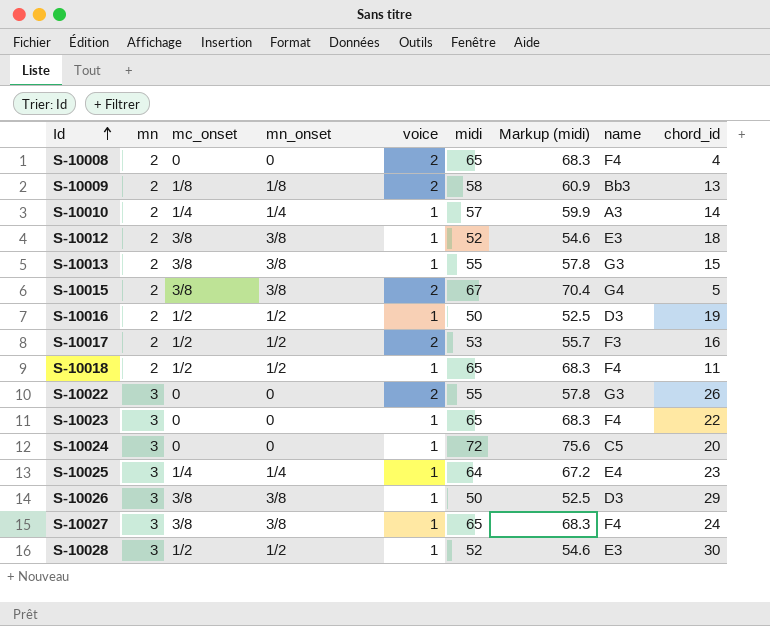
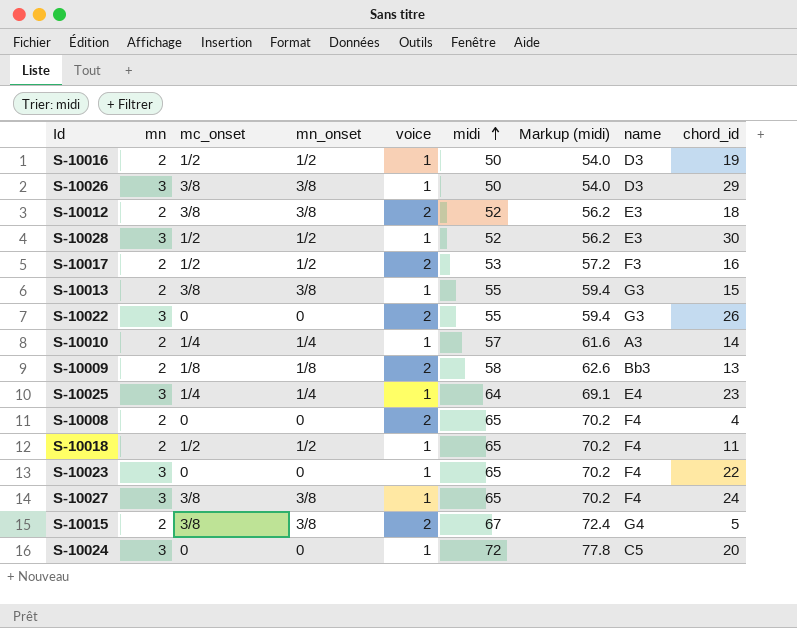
row order: Id ascending -> midi ascending
column Markup (midi) | formula: [midi] * 1.05 -> [midi] * 1.08
S-10012 | voice: 1 -> 2

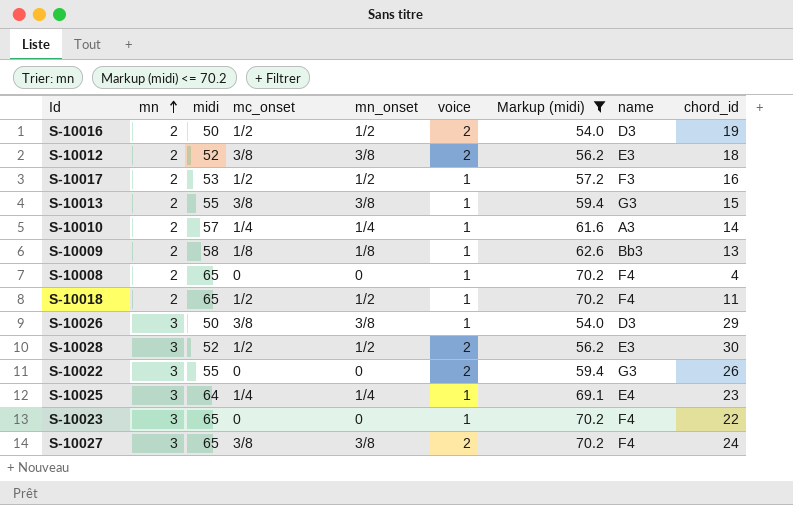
filter: none -> Markup (midi) <= 70.2
row order: midi ascending -> mn ascending
column midi | position: 6 -> 3
S-10016 | voice: 1 -> 2
S-10017 | voice: 2 -> 1
S-10009 | voice: 2 -> 1
S-10008 | voice: 2 -> 1
S-10028 | voice: 1 -> 2
S-10027 | voice: 1 -> 2

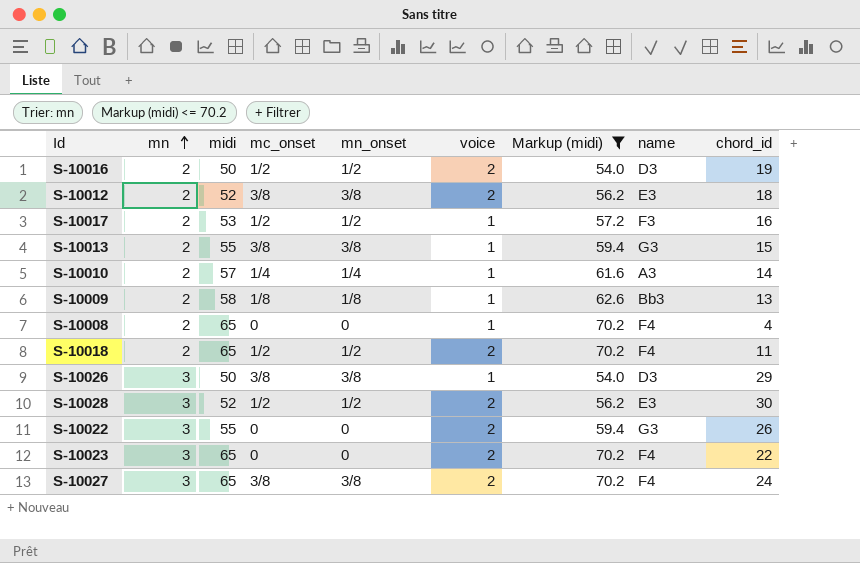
row S-10025: 3 | 64 | 1/4 | 1/4 | 1 | 69.1 | E4 | 23 -> none
S-10018 | voice: 1 -> 2
S-10023 | voice: 1 -> 2

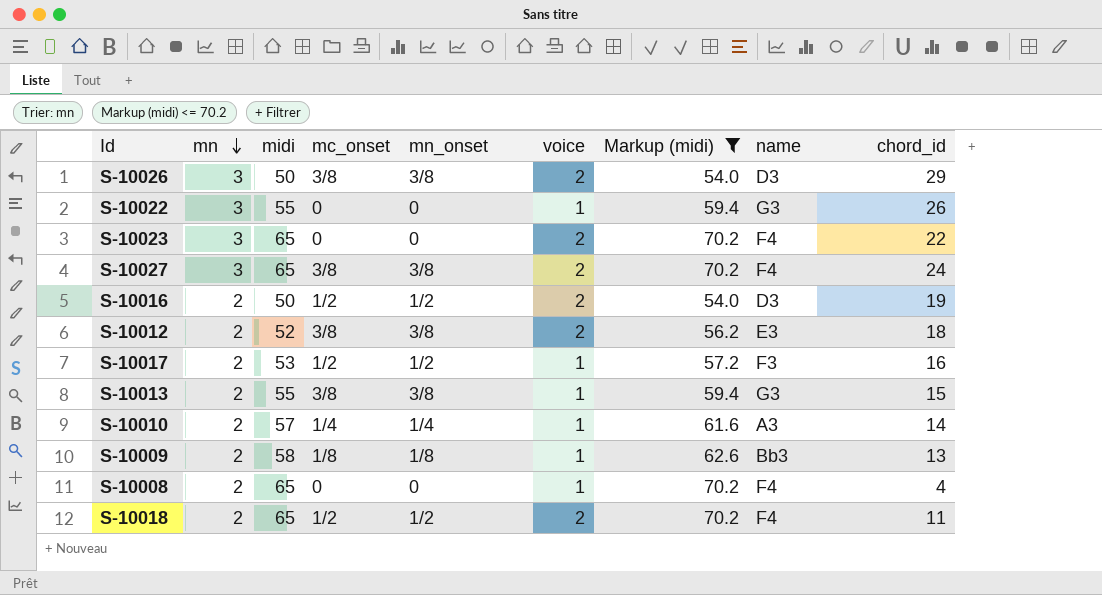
row order: mn ascending -> mn descending
row S-10028: 3 | 52 | 1/2 | 1/2 | 2 | 56.2 | E3 | 30 -> none
S-10026 | voice: 1 -> 2
S-10022 | voice: 2 -> 1

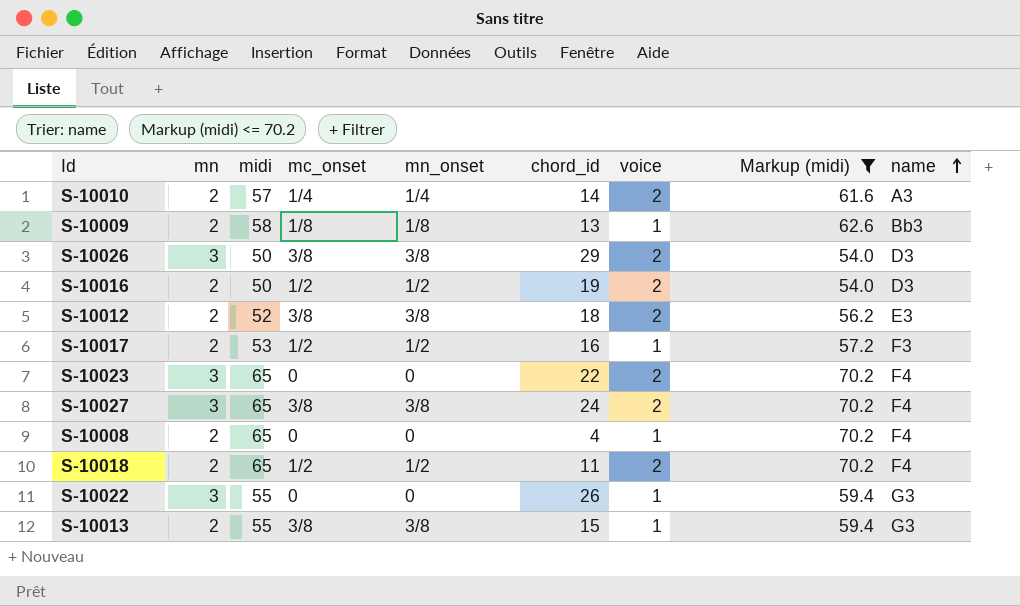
row order: mn descending -> name ascending
column chord_id | position: 9 -> 6
S-10010 | voice: 1 -> 2

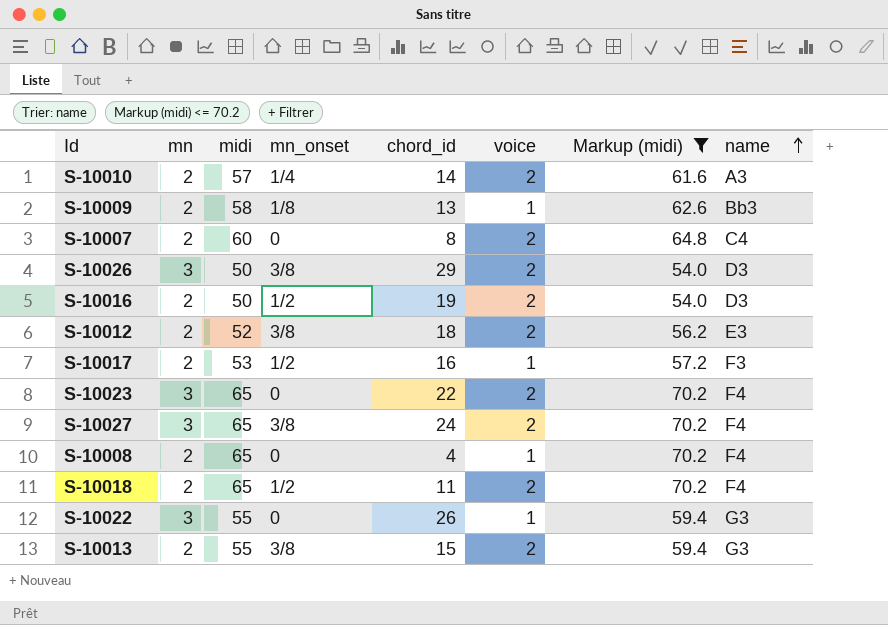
column mc_onset | position: 4 -> none
row S-10007: none -> 2 | 60 | 0 | 8 | 2 | 64.8 | C4
S-10013 | voice: 1 -> 2

